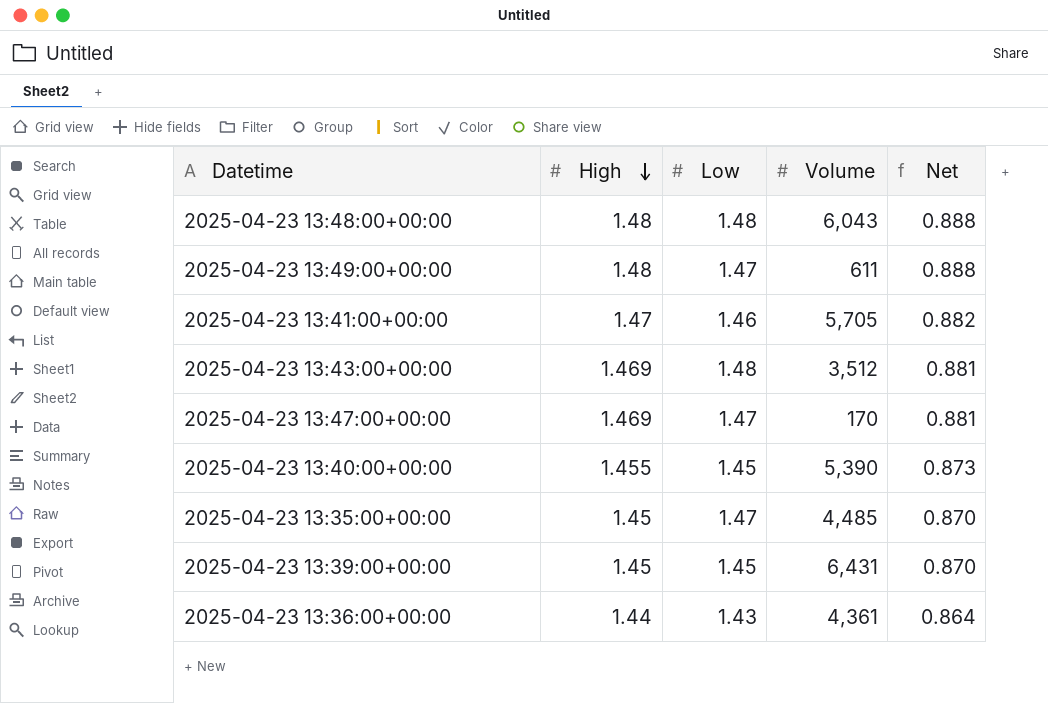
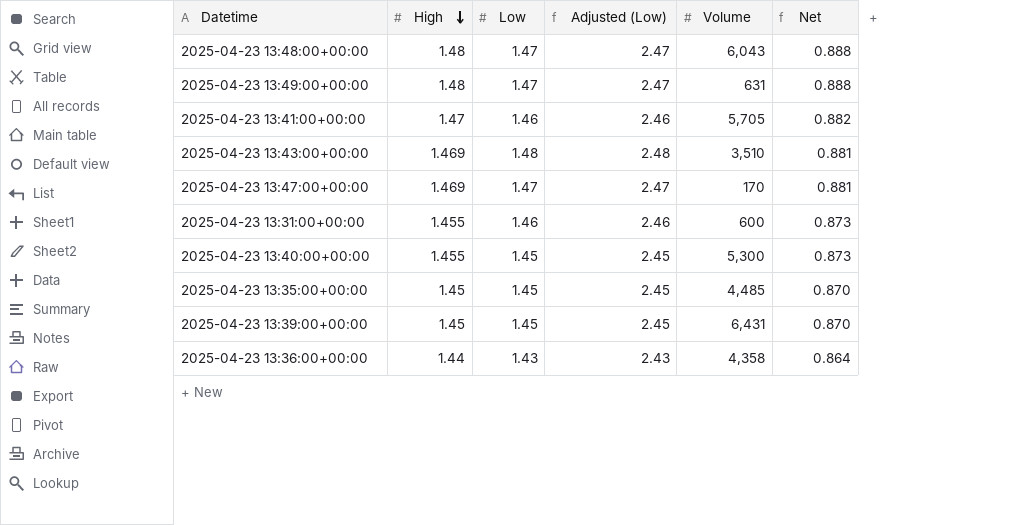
column Adjusted (Low) | formula: none -> [Low] + 1
2025-04-23 13:48:00+00:00 | Low: 1.48 -> 1.47
2025-04-23 13:49:00+00:00 | Volume: 611 -> 631
2025-04-23 13:43:00+00:00 | Volume: 3,512 -> 3,510
row 2025-04-23 13:31:00+00:00: none -> 1.455 | 1.46 | 2.46 | 600 | 0.873
2025-04-23 13:40:00+00:00 | Volume: 5,390 -> 5,300
2025-04-23 13:35:00+00:00 | Low: 1.47 -> 1.45
2025-04-23 13:36:00+00:00 | Volume: 4,361 -> 4,358

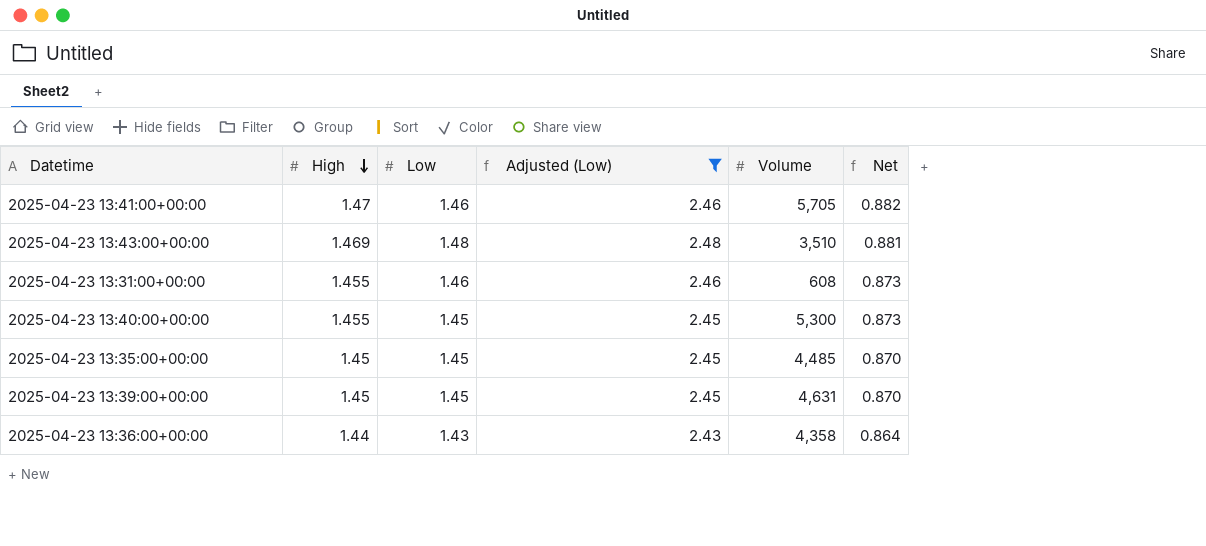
filter: none -> Adjusted (Low) != 2.47
2025-04-23 13:31:00+00:00 | Volume: 600 -> 608
2025-04-23 13:39:00+00:00 | Volume: 6,431 -> 4,631

